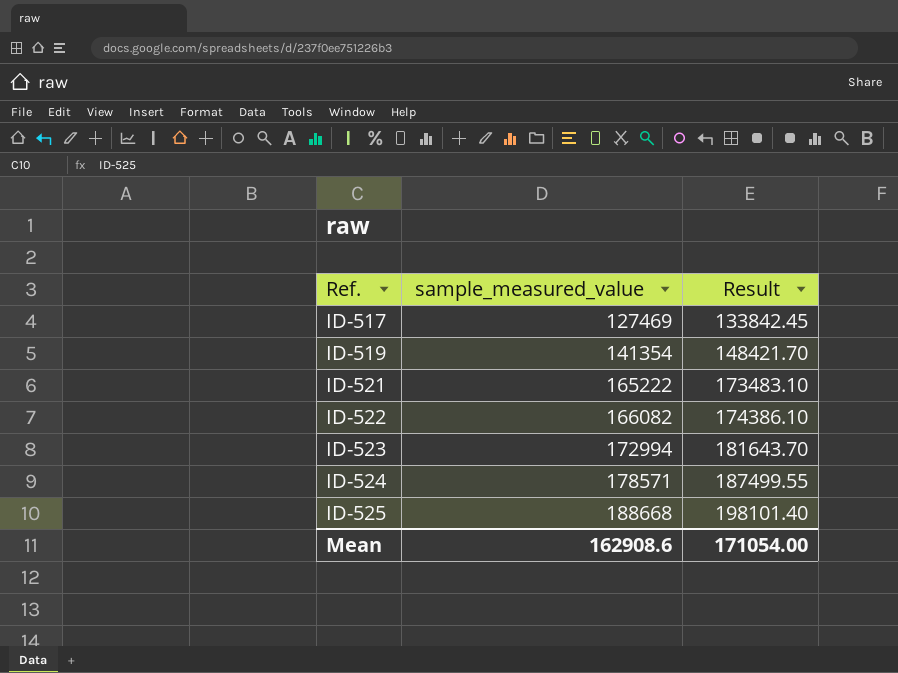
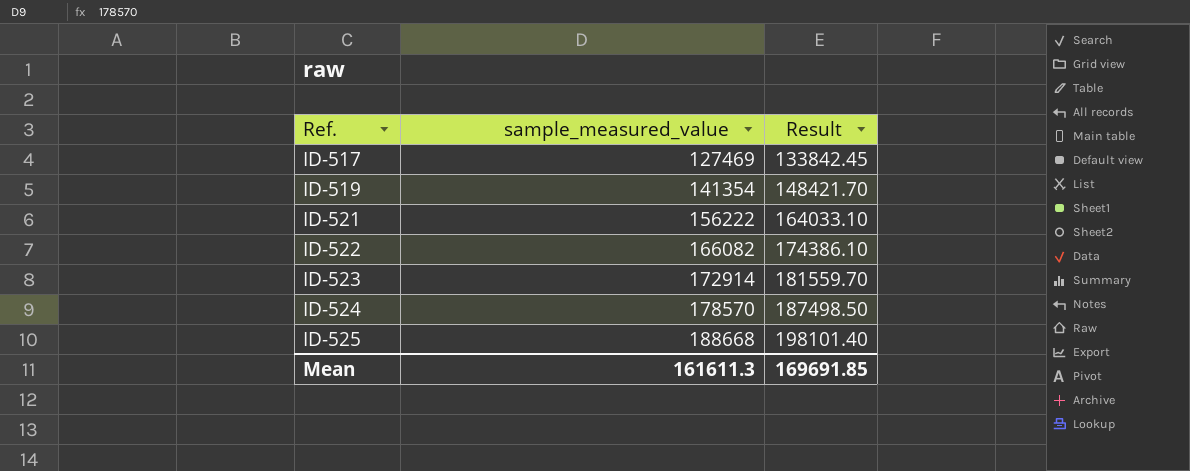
ID-521 | sample_measured_value: 165222 -> 156222
ID-521 | Result: 173483.10 -> 164033.10
ID-523 | sample_measured_value: 172994 -> 172914
ID-523 | Result: 181643.70 -> 181559.70
ID-524 | sample_measured_value: 178571 -> 178570
ID-524 | Result: 187499.55 -> 187498.50
Mean | sample_measured_value: 162908.6 -> 161611.3
Mean | Result: 171054.00 -> 169691.85

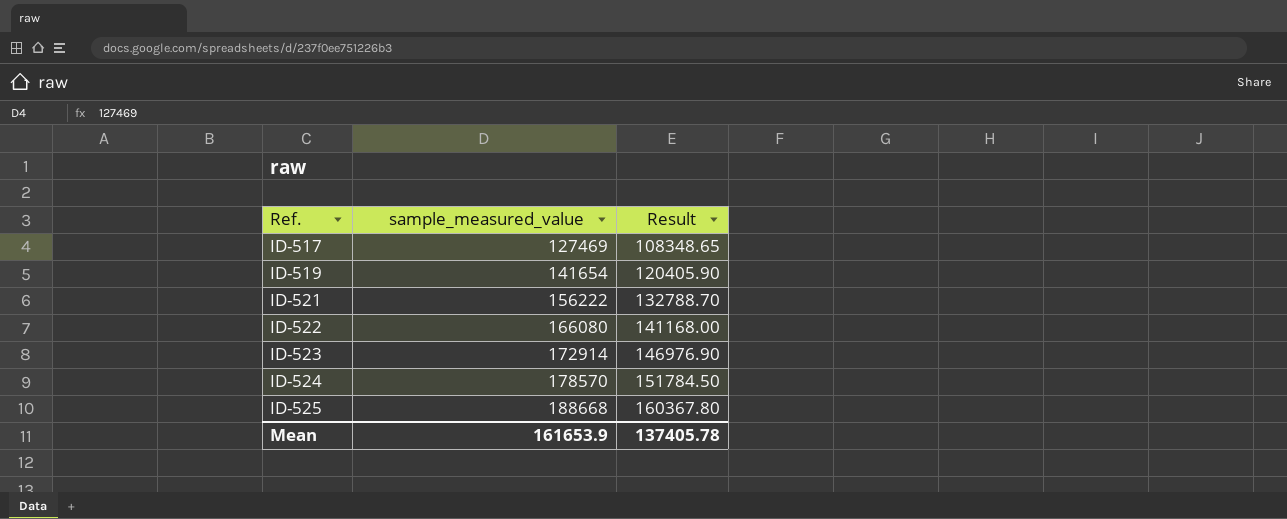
column Result | formula: [sample_measured_value] * 1.05 -> [sample_measured_value] * 0.85
ID-519 | sample_measured_value: 141354 -> 141654
ID-522 | sample_measured_value: 166082 -> 166080
Mean | sample_measured_value: 161611.3 -> 161653.9
Mean | Result: 169691.85 -> 137405.78

